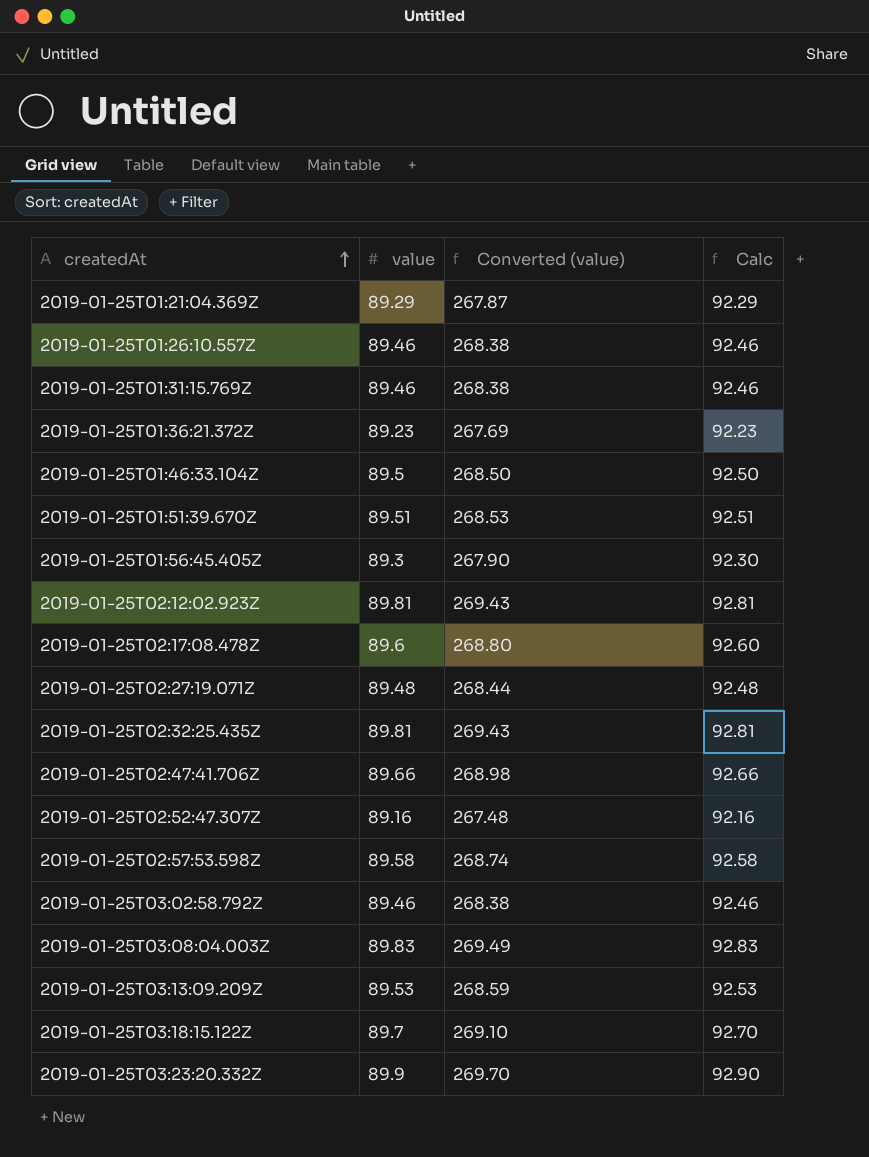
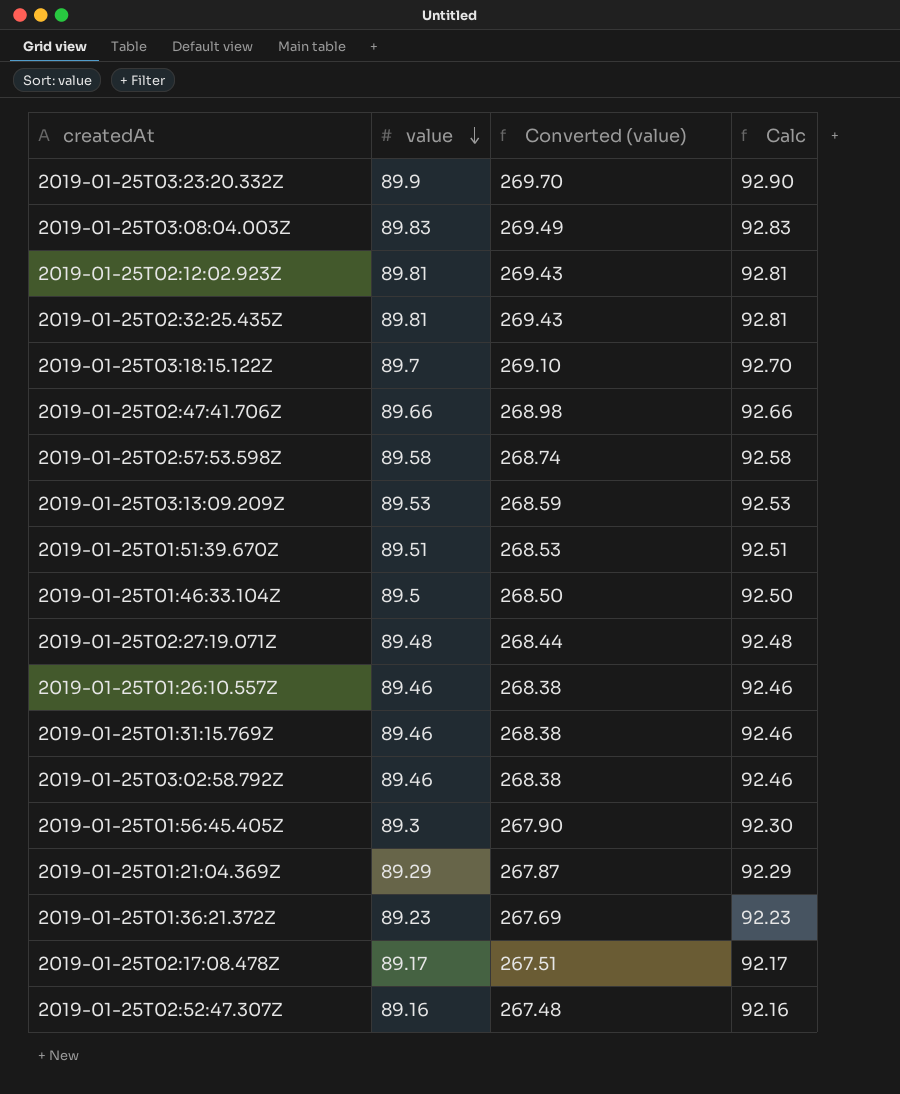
row order: createdAt ascending -> value descending
2019-01-25T02:17:08.478Z | value: 89.6 -> 89.17
2019-01-25T02:17:08.478Z | Converted (value): 268.80 -> 267.51
2019-01-25T02:17:08.478Z | Calc: 92.60 -> 92.17

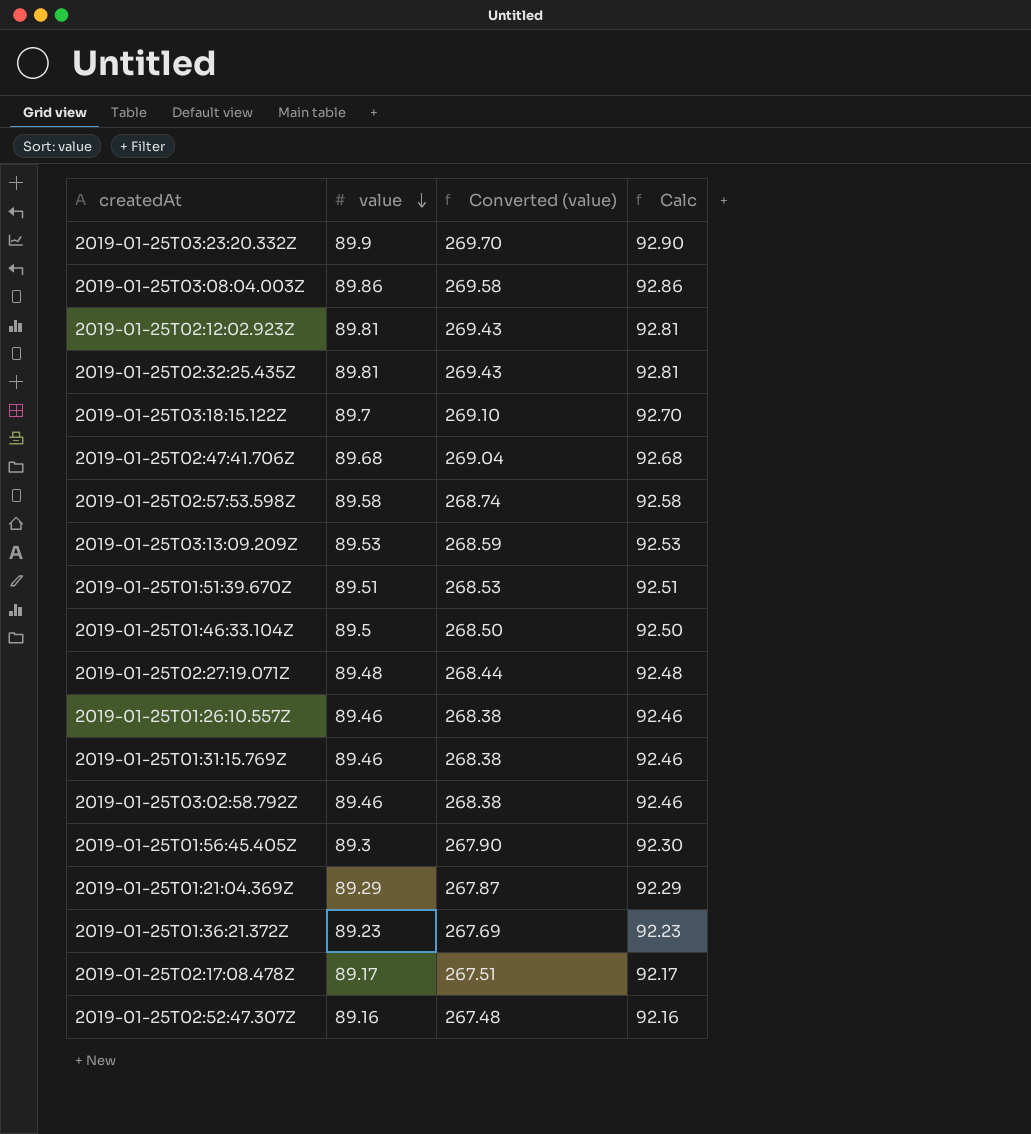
2019-01-25T03:08:04.003Z | value: 89.83 -> 89.86
2019-01-25T03:08:04.003Z | Converted (value): 269.49 -> 269.58
2019-01-25T03:08:04.003Z | Calc: 92.83 -> 92.86
2019-01-25T02:47:41.706Z | value: 89.66 -> 89.68
2019-01-25T02:47:41.706Z | Converted (value): 268.98 -> 269.04
2019-01-25T02:47:41.706Z | Calc: 92.66 -> 92.68

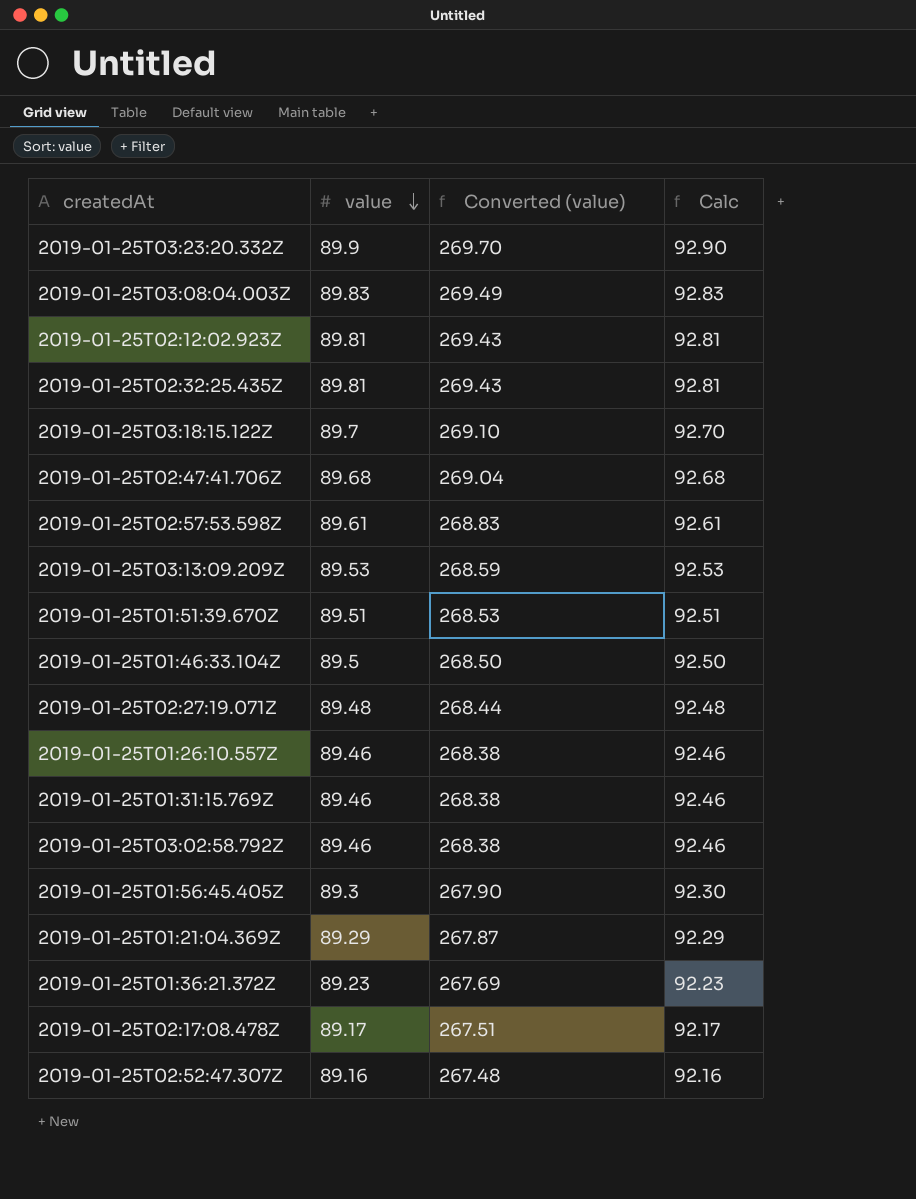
2019-01-25T03:08:04.003Z | value: 89.86 -> 89.83
2019-01-25T03:08:04.003Z | Converted (value): 269.58 -> 269.49
2019-01-25T03:08:04.003Z | Calc: 92.86 -> 92.83
2019-01-25T02:57:53.598Z | value: 89.58 -> 89.61
2019-01-25T02:57:53.598Z | Converted (value): 268.74 -> 268.83
2019-01-25T02:57:53.598Z | Calc: 92.58 -> 92.61

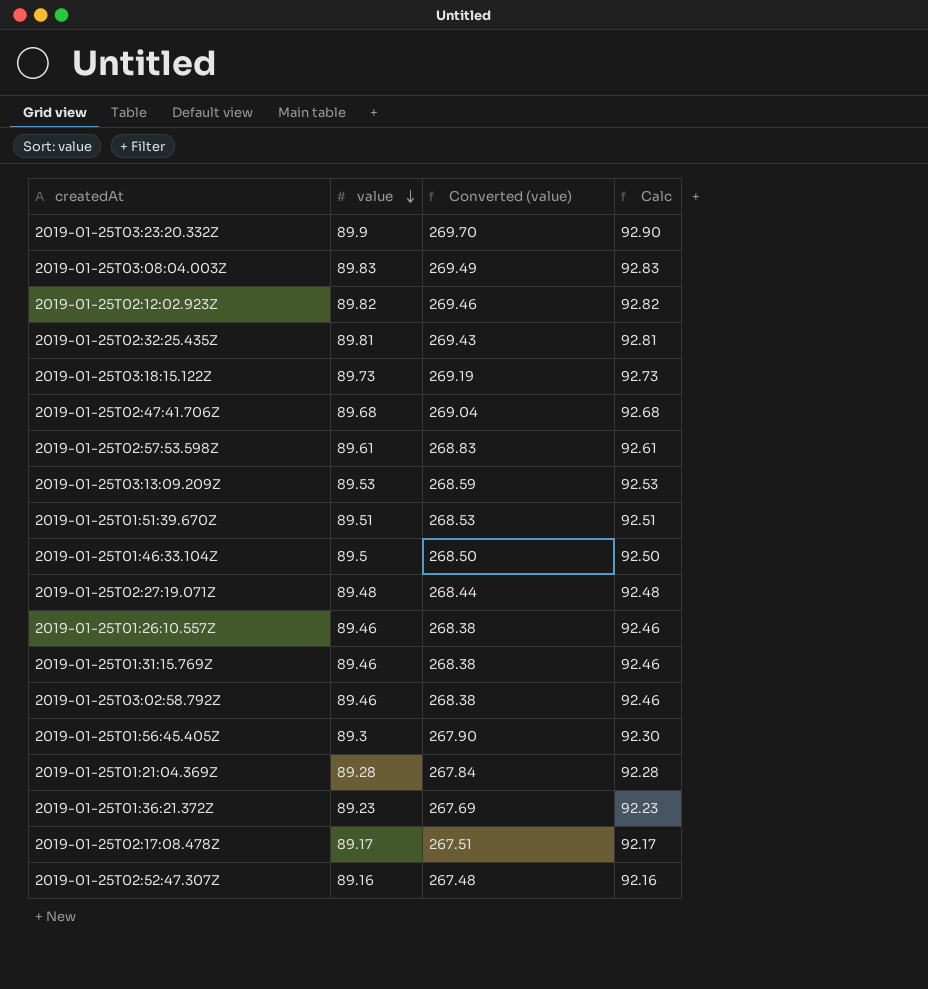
2019-01-25T02:12:02.923Z | value: 89.81 -> 89.82
2019-01-25T02:12:02.923Z | Converted (value): 269.43 -> 269.46
2019-01-25T02:12:02.923Z | Calc: 92.81 -> 92.82
2019-01-25T03:18:15.122Z | value: 89.7 -> 89.73
2019-01-25T03:18:15.122Z | Converted (value): 269.10 -> 269.19
2019-01-25T03:18:15.122Z | Calc: 92.70 -> 92.73
2019-01-25T01:21:04.369Z | value: 89.29 -> 89.28
2019-01-25T01:21:04.369Z | Converted (value): 267.87 -> 267.84
2019-01-25T01:21:04.369Z | Calc: 92.29 -> 92.28

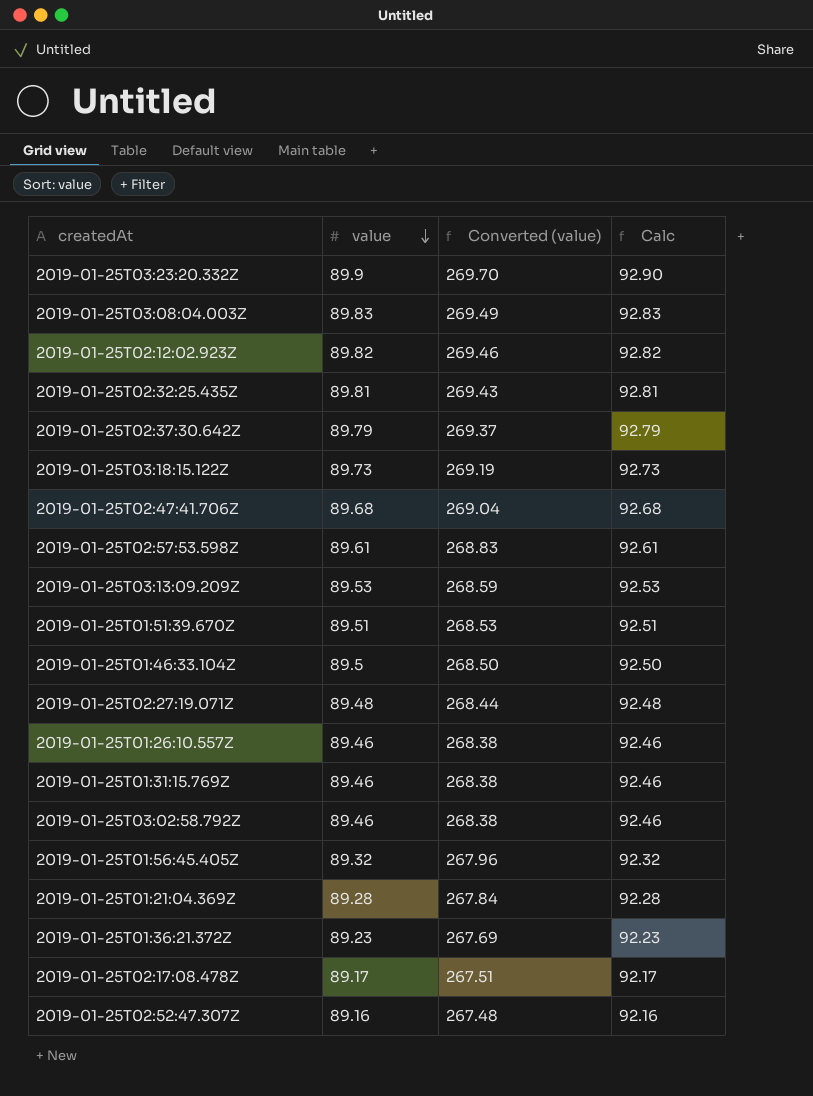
row 2019-01-25T02:37:30.642Z: none -> 89.79 | 269.37 | 92.79
2019-01-25T01:56:45.405Z | value: 89.3 -> 89.32
2019-01-25T01:56:45.405Z | Converted (value): 267.90 -> 267.96
2019-01-25T01:56:45.405Z | Calc: 92.30 -> 92.32

